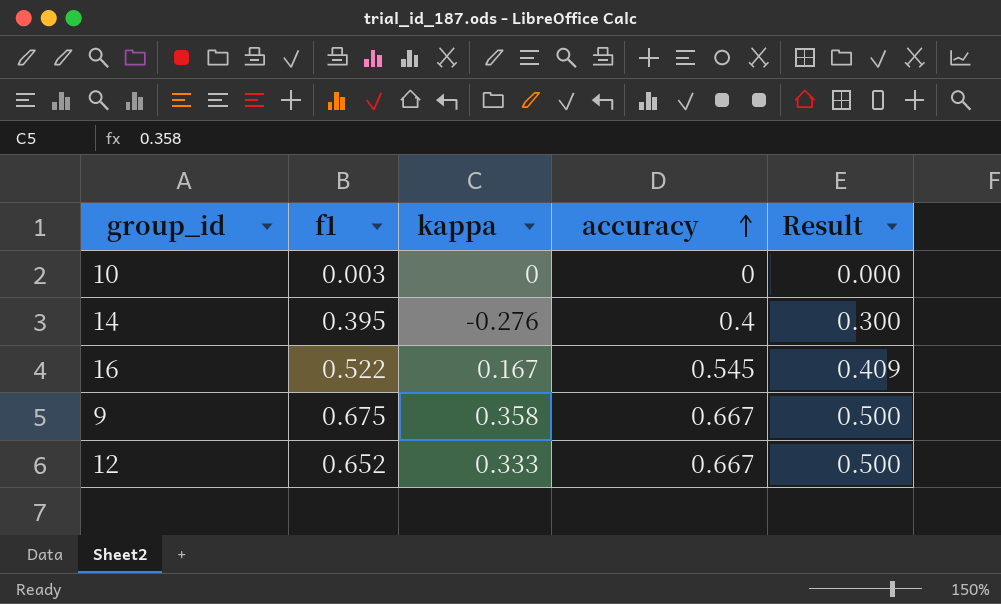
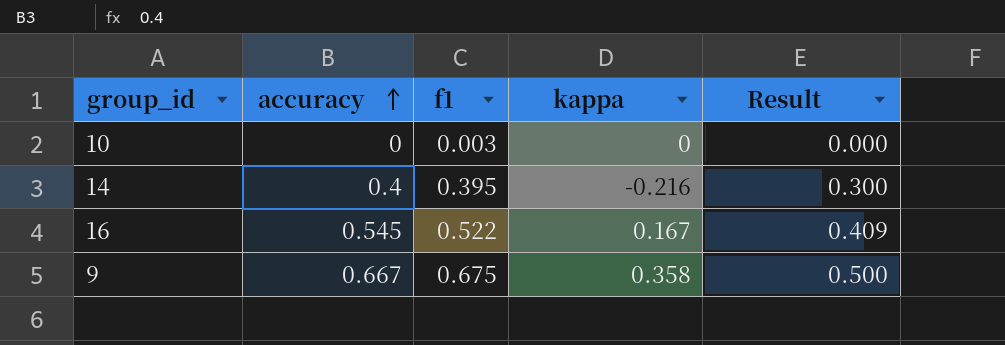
column accuracy | position: 4 -> 2
row 12: 0.652 | 0.333 | 0.667 | 0.500 -> none
14 | kappa: -0.276 -> -0.216

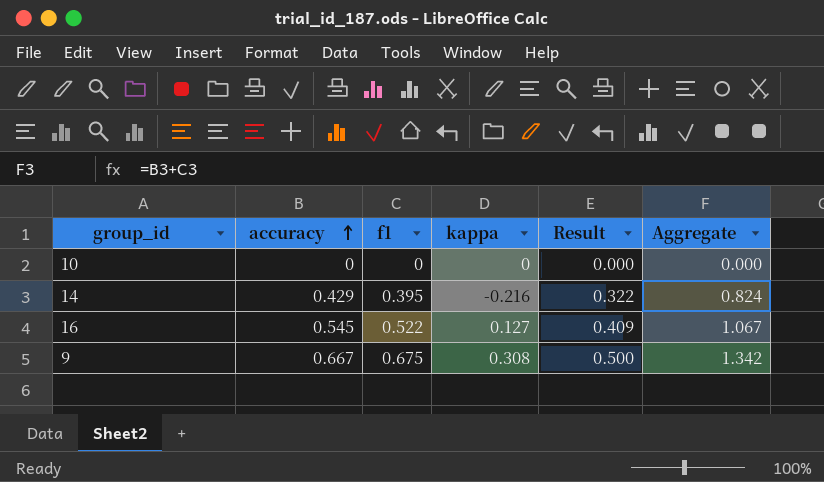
column Aggregate | formula: none -> [accuracy] + [f1]
10 | f1: 0.003 -> 0
14 | accuracy: 0.4 -> 0.429
14 | Result: 0.300 -> 0.322
16 | kappa: 0.167 -> 0.127
9 | kappa: 0.358 -> 0.308

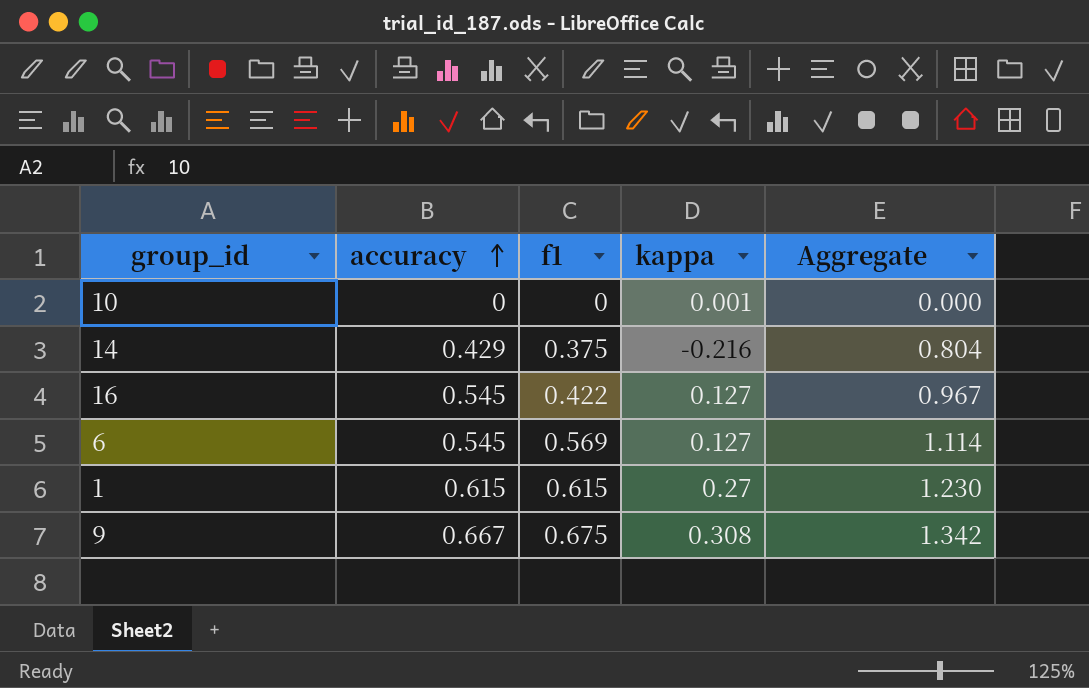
column Result | formula: [accuracy] * 0.75 -> none
10 | kappa: 0 -> 0.001
14 | f1: 0.395 -> 0.375
14 | Aggregate: 0.824 -> 0.804
16 | f1: 0.522 -> 0.422
16 | Aggregate: 1.067 -> 0.967
row 6: none -> 0.545 | 0.569 | 0.127 | 1.114
row 1: none -> 0.615 | 0.615 | 0.27 | 1.230

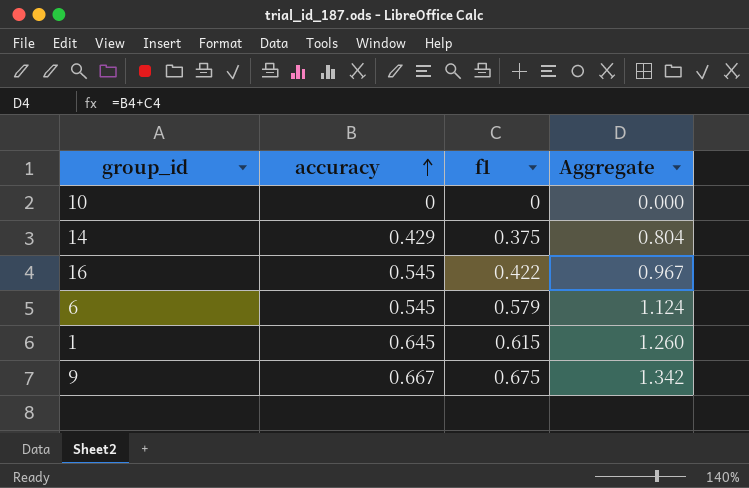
column kappa | position: 4 -> none
6 | f1: 0.569 -> 0.579
6 | Aggregate: 1.114 -> 1.124
1 | accuracy: 0.615 -> 0.645
1 | Aggregate: 1.230 -> 1.260

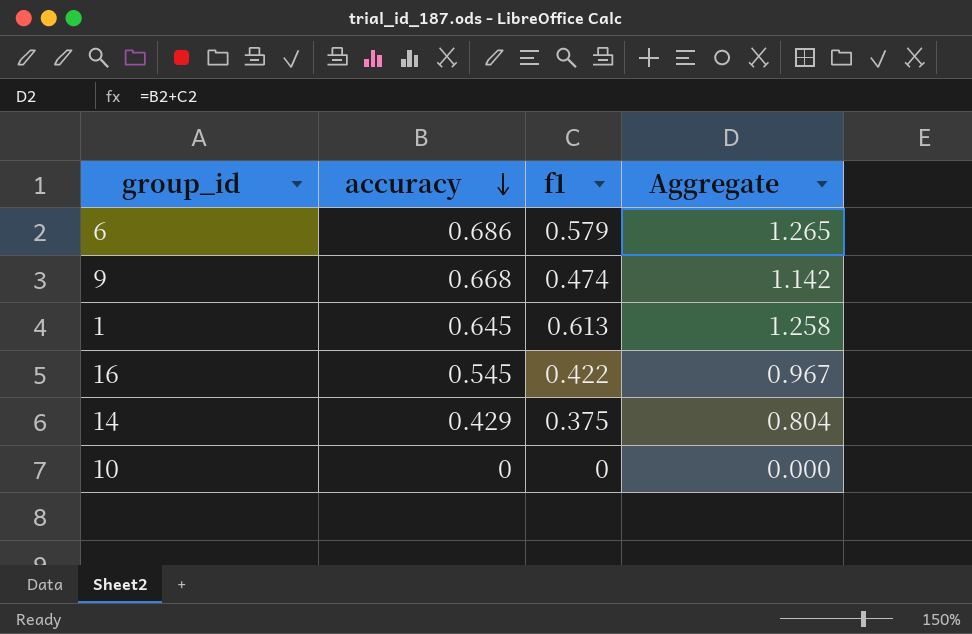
row order: accuracy ascending -> accuracy descending
6 | accuracy: 0.545 -> 0.686
6 | Aggregate: 1.124 -> 1.265
9 | accuracy: 0.667 -> 0.668
9 | f1: 0.675 -> 0.474
9 | Aggregate: 1.342 -> 1.142
1 | f1: 0.615 -> 0.613
1 | Aggregate: 1.260 -> 1.258

